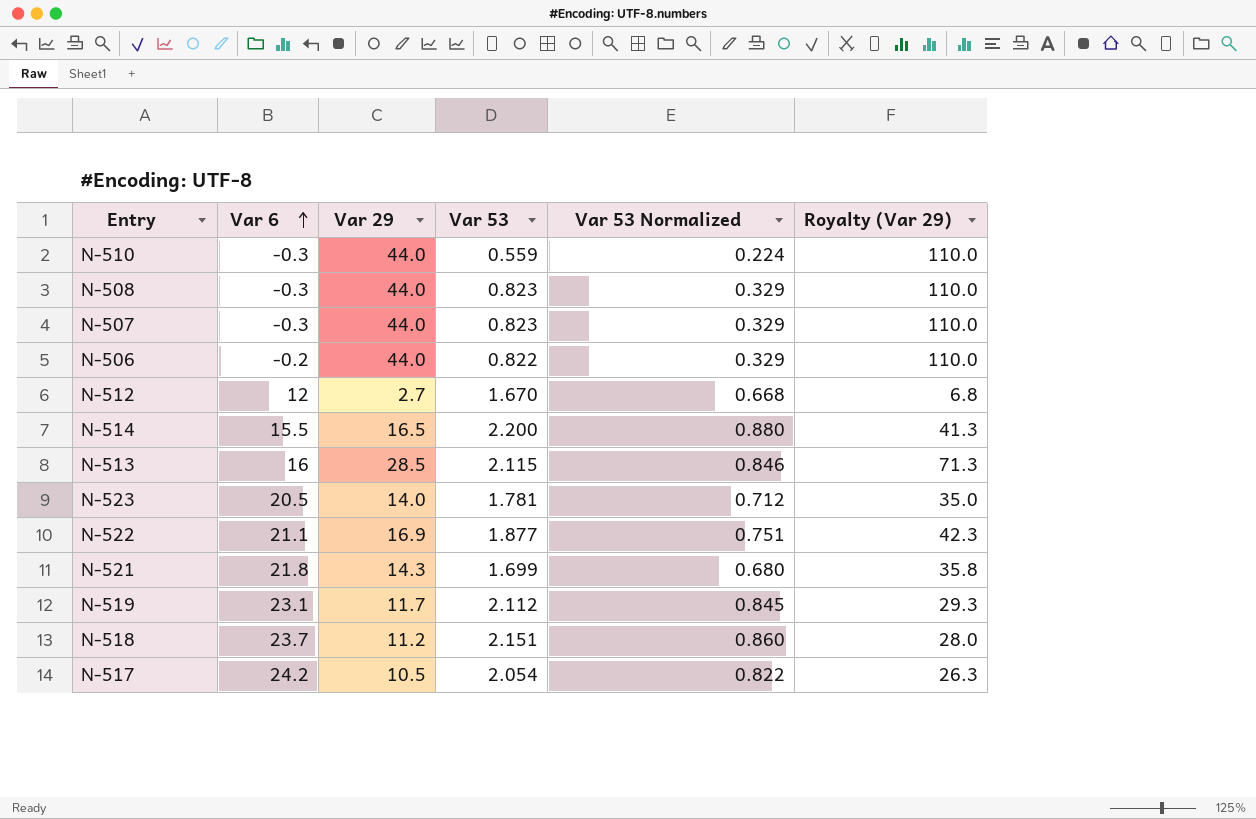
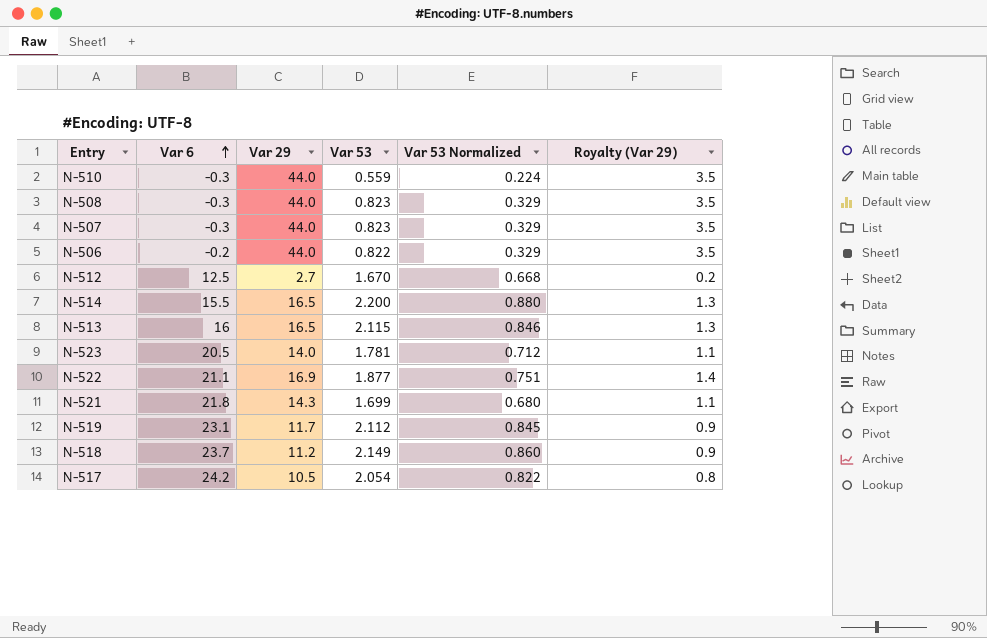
column Royalty (Var 29) | formula: [Var 29] * 2.5 -> [Var 29] * 0.08
N-512 | Var 6: 12 -> 12.5
N-513 | Var 29: 28.5 -> 16.5
N-518 | Var 53: 2.151 -> 2.149

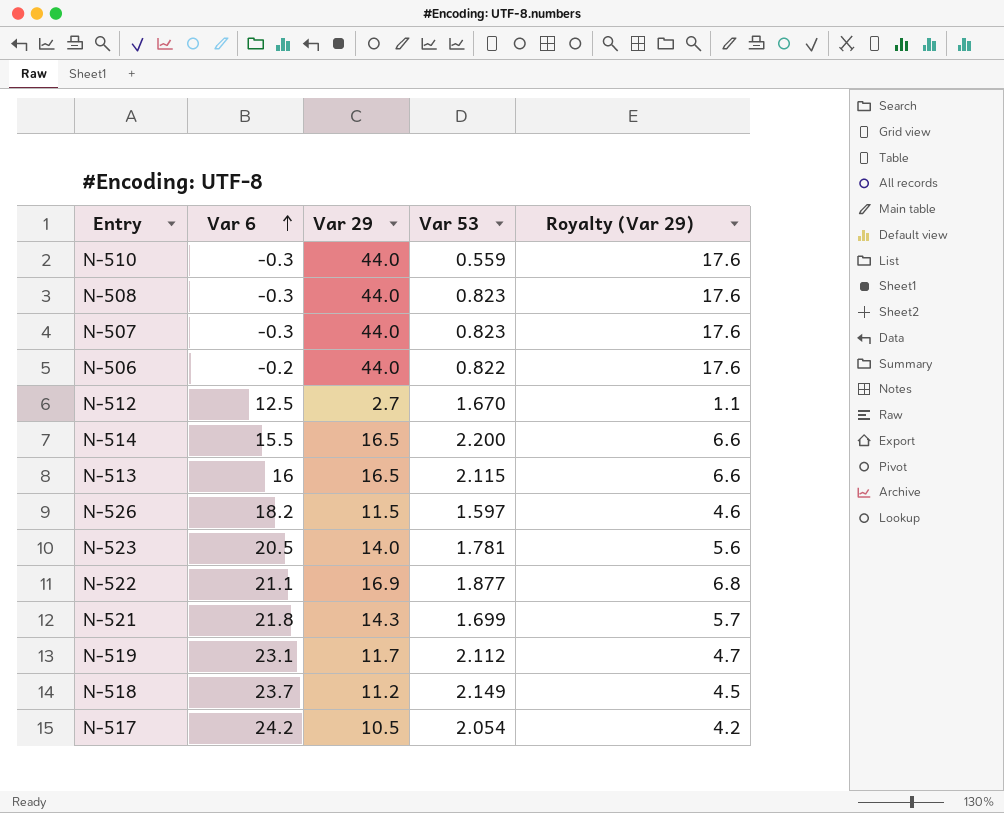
column Var 53 Normalized | formula: [Var 53] * 0.4 -> none
column Royalty (Var 29) | formula: [Var 29] * 0.08 -> [Var 29] * 0.4
row N-526: none -> 18.2 | 11.5 | 1.597 | 4.6

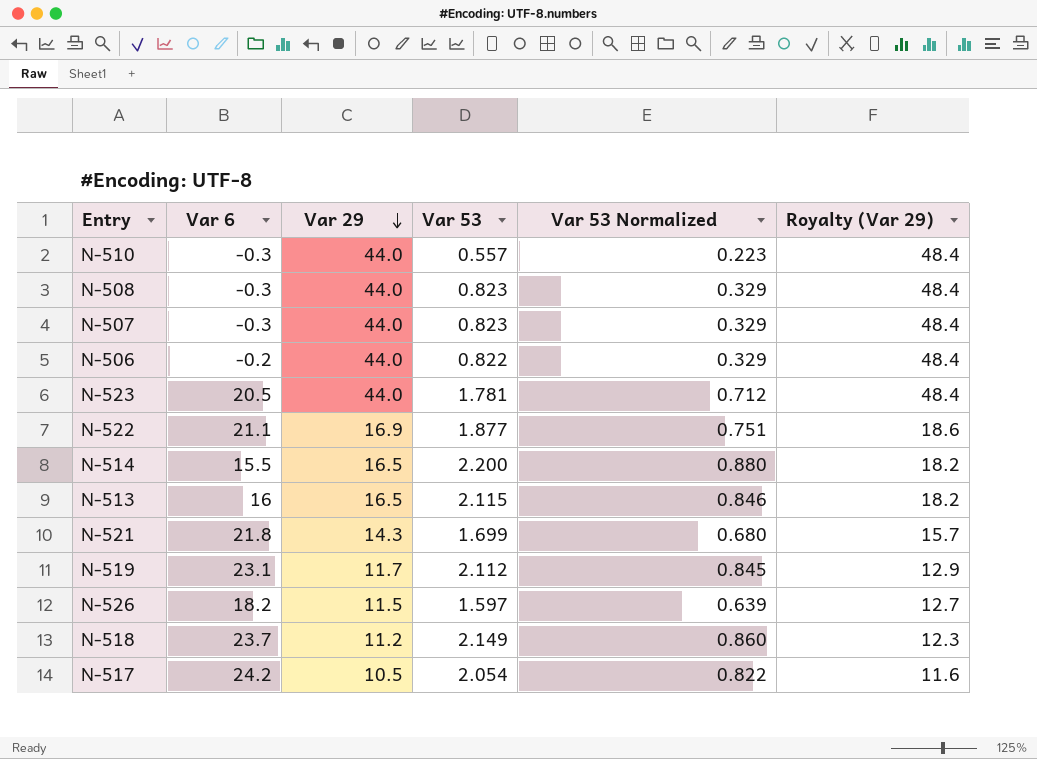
row order: Var 6 ascending -> Var 29 descending
column Var 53 Normalized | formula: none -> [Var 53] * 0.4
column Royalty (Var 29) | formula: [Var 29] * 0.4 -> [Var 29] * 1.1
row N-512: 12.5 | 2.7 | 1.670 | 1.1 -> none
N-510 | Var 53: 0.559 -> 0.557
N-523 | Var 29: 14.0 -> 44.0

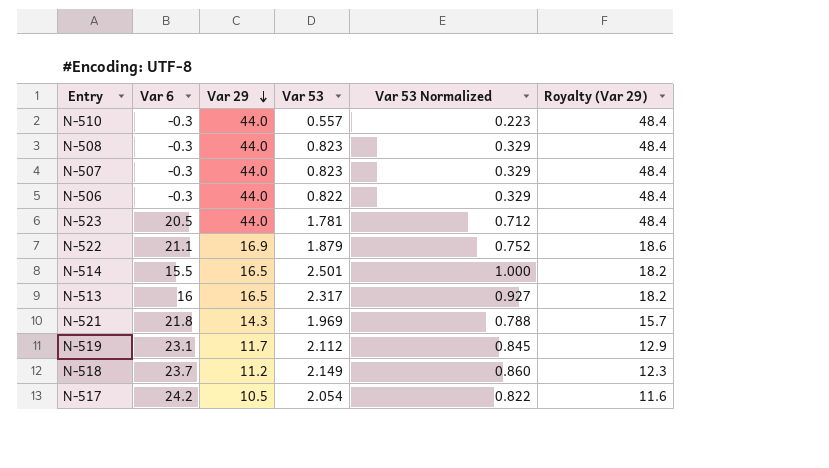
row N-526: 18.2 | 11.5 | 1.597 | 0.639 | 12.7 -> none
N-506 | Var 6: -0.2 -> -0.3
N-522 | Var 53: 1.877 -> 1.879
N-522 | Var 53 Normalized: 0.751 -> 0.752
N-514 | Var 53: 2.200 -> 2.501
N-514 | Var 53 Normalized: 0.880 -> 1.000
N-513 | Var 53: 2.115 -> 2.317
N-513 | Var 53 Normalized: 0.846 -> 0.927
N-521 | Var 53: 1.699 -> 1.969
N-521 | Var 53 Normalized: 0.680 -> 0.788

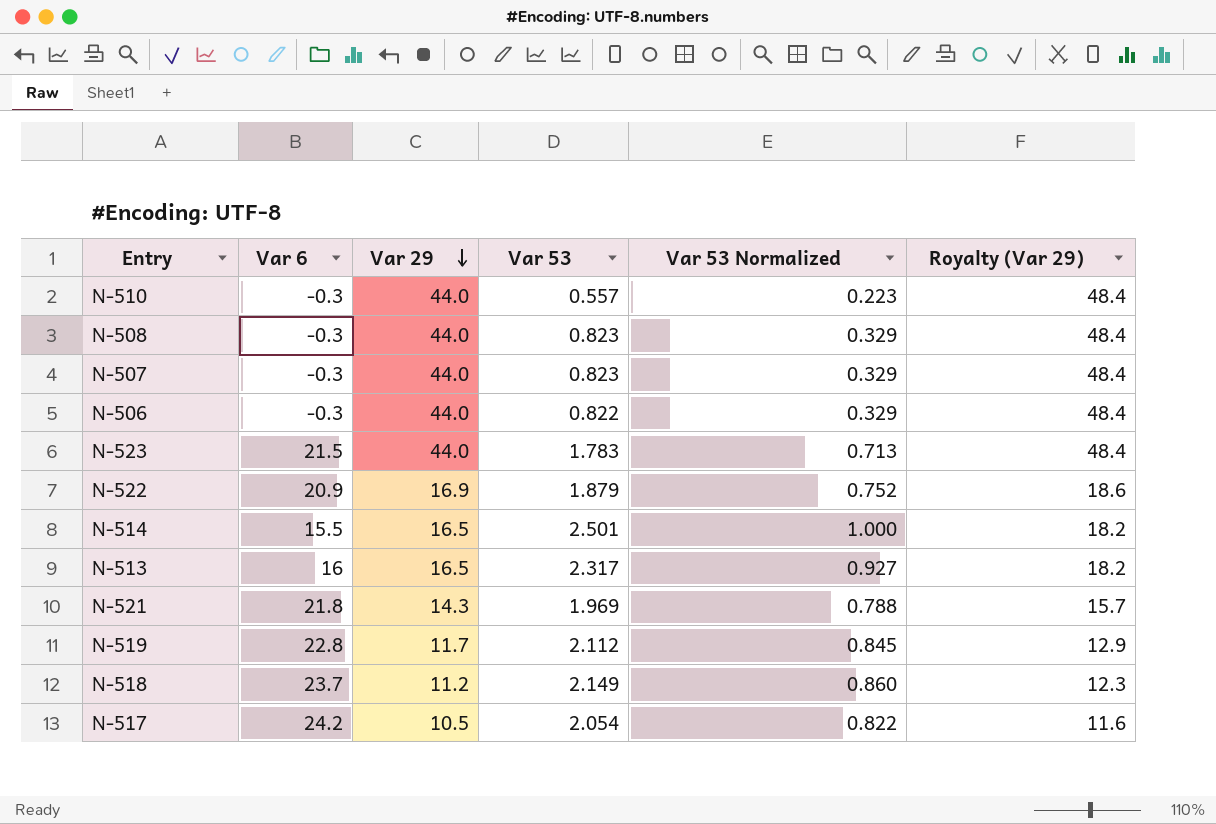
N-523 | Var 6: 20.5 -> 21.5
N-523 | Var 53: 1.781 -> 1.783
N-523 | Var 53 Normalized: 0.712 -> 0.713
N-522 | Var 6: 21.1 -> 20.9
N-519 | Var 6: 23.1 -> 22.8

